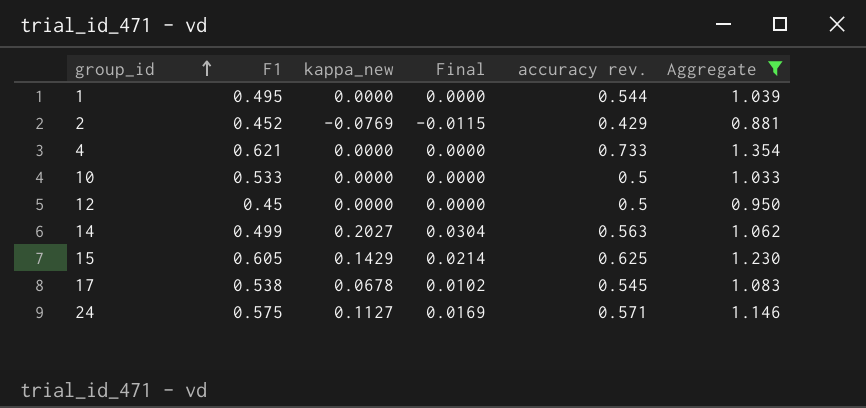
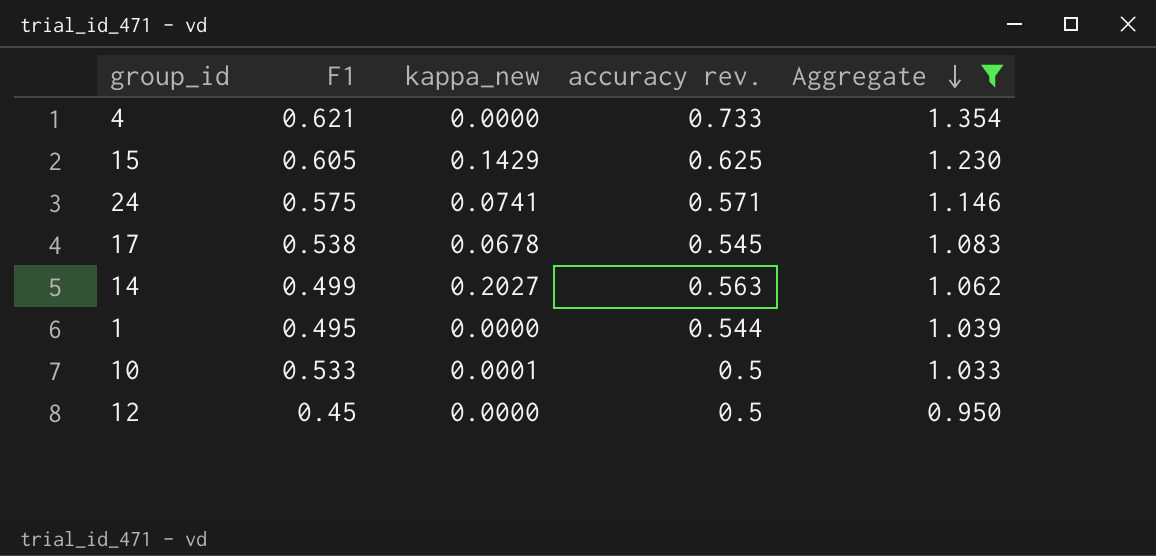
row order: group_id ascending -> Aggregate descending
column Final | formula: [kappa_new] * 0.15 -> none
row 2: 0.452 | -0.0769 | -0.0115 | 0.429 | 0.881 -> none
24 | kappa_new: 0.1127 -> 0.0741
10 | kappa_new: 0.0000 -> 0.0001

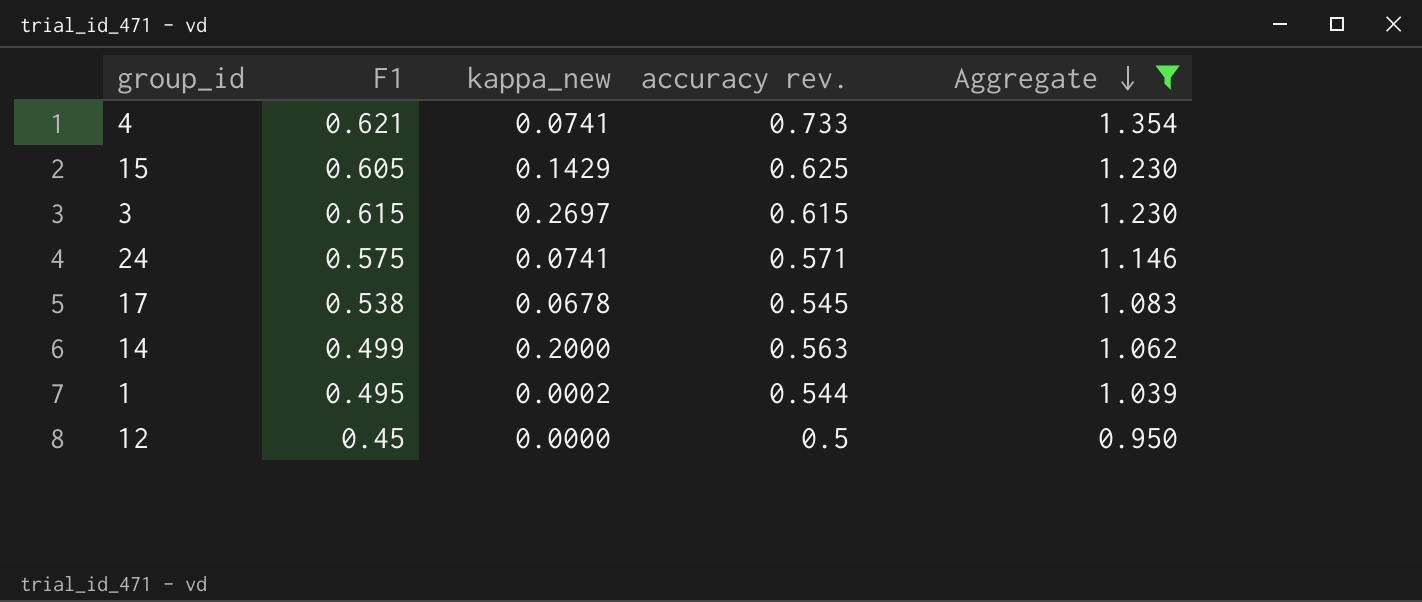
row 10: 0.533 | 0.0001 | 0.5 | 1.033 -> none
4 | kappa_new: 0.0000 -> 0.0741
row 3: none -> 0.615 | 0.2697 | 0.615 | 1.230
14 | kappa_new: 0.2027 -> 0.2000
1 | kappa_new: 0.0000 -> 0.0002

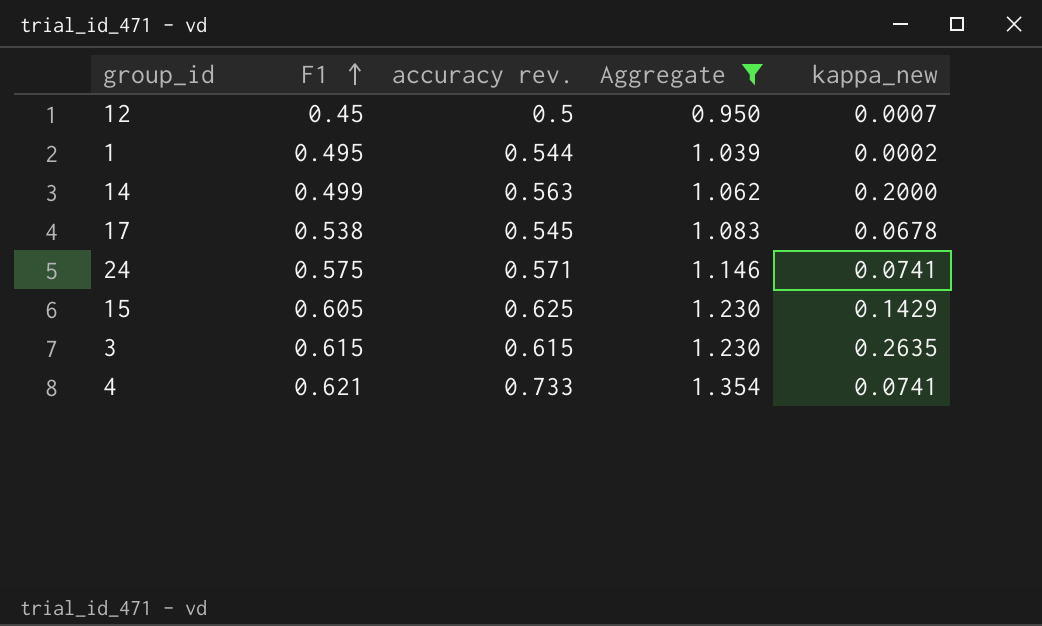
row order: Aggregate descending -> F1 ascending
column kappa_new | position: 3 -> 5
12 | kappa_new: 0.0000 -> 0.0007
3 | kappa_new: 0.2697 -> 0.2635

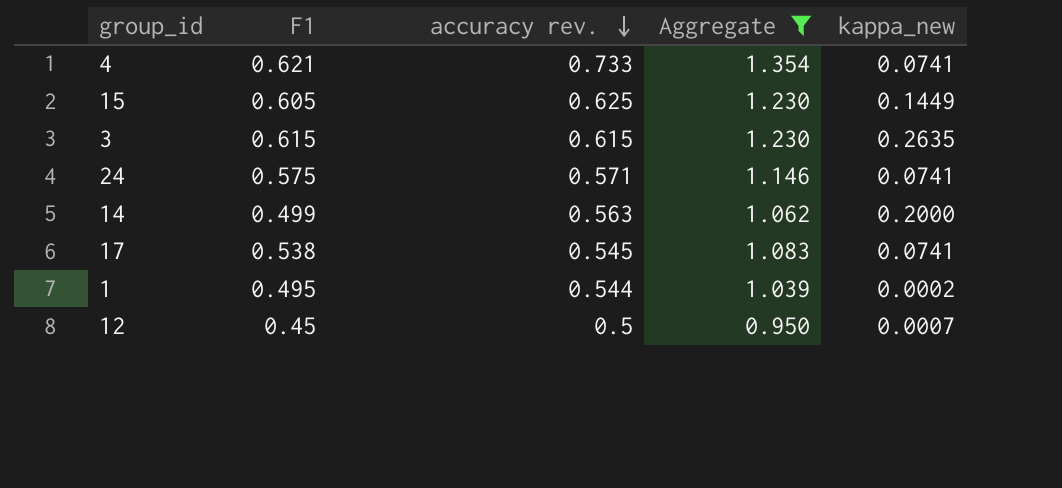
row order: F1 ascending -> accuracy rev. descending
15 | kappa_new: 0.1429 -> 0.1449
17 | kappa_new: 0.0678 -> 0.0741

